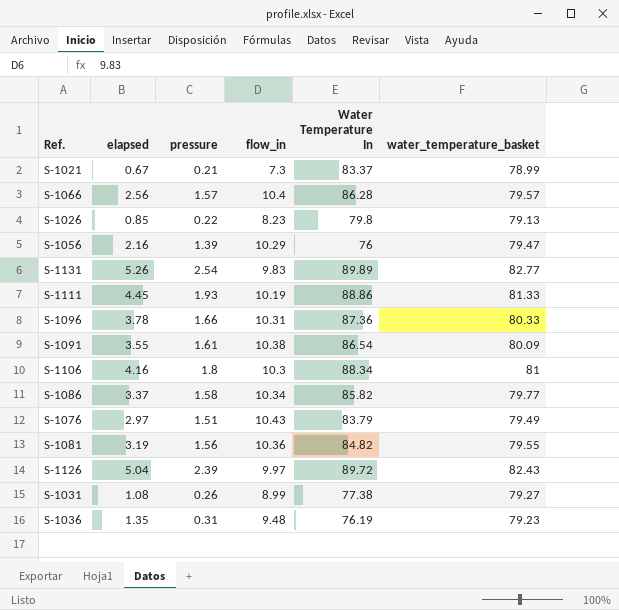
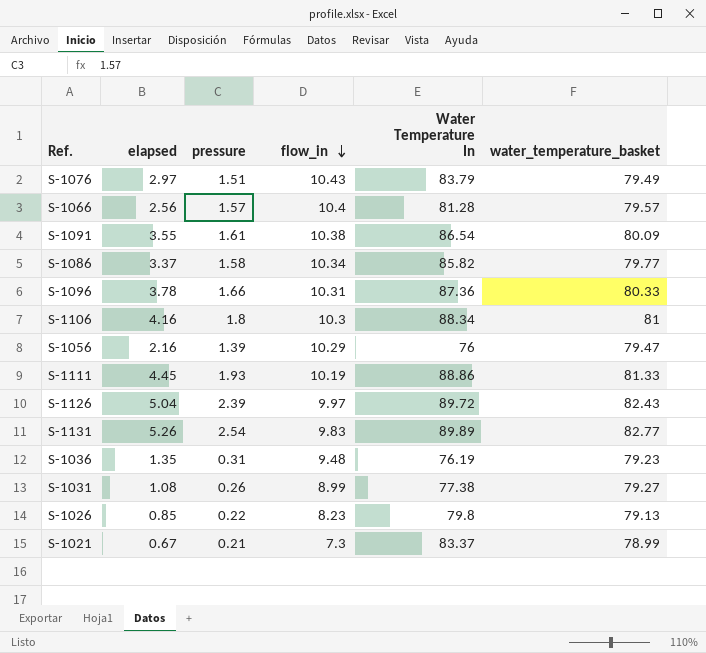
row order: none -> flow_in descending
row S-1081: 3.19 | 1.56 | 10.36 | 84.82 | 79.55 -> none
S-1066 | Water Temperature In: 86.28 -> 81.28

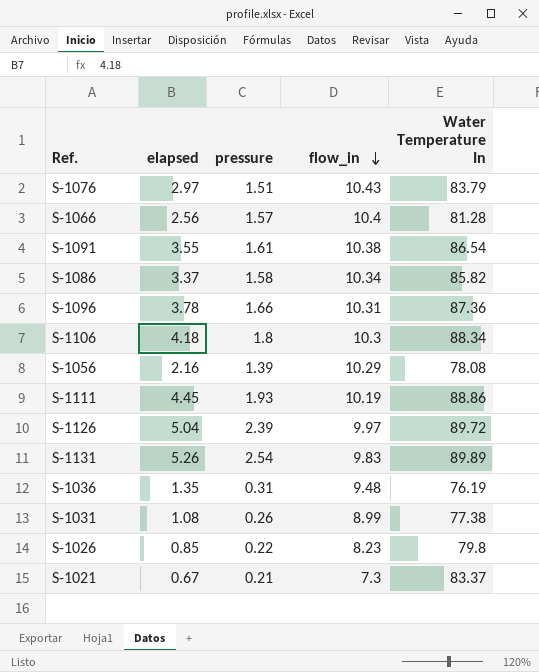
column water_temperature_basket | position: 6 -> none
S-1106 | elapsed: 4.16 -> 4.18
S-1056 | Water Temperature In: 76 -> 78.08

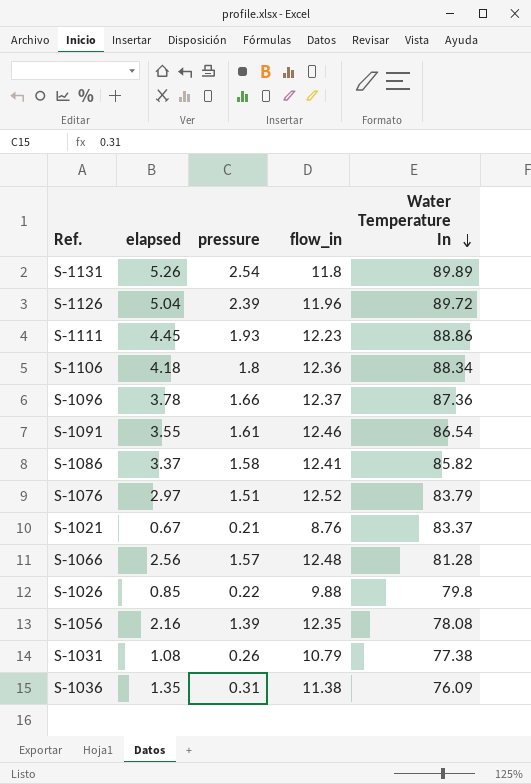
row order: flow_in descending -> Water Temperature In descending
S-1131 | flow_in: 9.83 -> 11.8
S-1126 | flow_in: 9.97 -> 11.96
S-1111 | flow_in: 10.19 -> 12.23
S-1106 | flow_in: 10.3 -> 12.36
S-1096 | flow_in: 10.31 -> 12.37
S-1091 | flow_in: 10.38 -> 12.46
S-1086 | flow_in: 10.34 -> 12.41
S-1076 | flow_in: 10.43 -> 12.52
S-1021 | flow_in: 7.3 -> 8.76
S-1066 | flow_in: 10.4 -> 12.48
S-1026 | flow_in: 8.23 -> 9.88
S-1056 | flow_in: 10.29 -> 12.35
S-1031 | flow_in: 8.99 -> 10.79
S-1036 | flow_in: 9.48 -> 11.38
S-1036 | Water Temperature In: 76.19 -> 76.09

